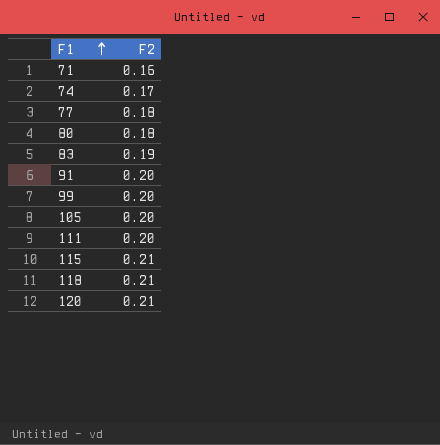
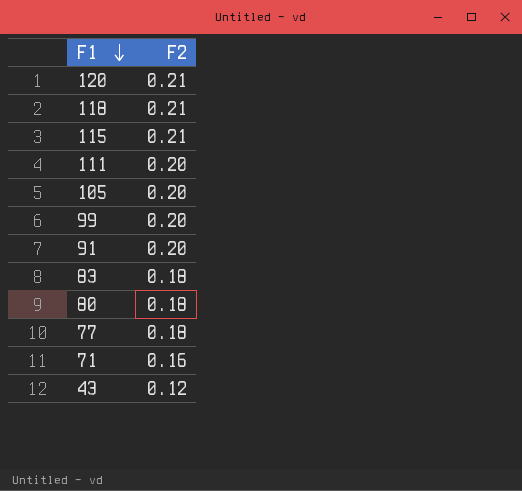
row order: F1 ascending -> F1 descending
row 74: 0.17 -> none
83 | F2: 0.19 -> 0.18
row 43: none -> 0.12

